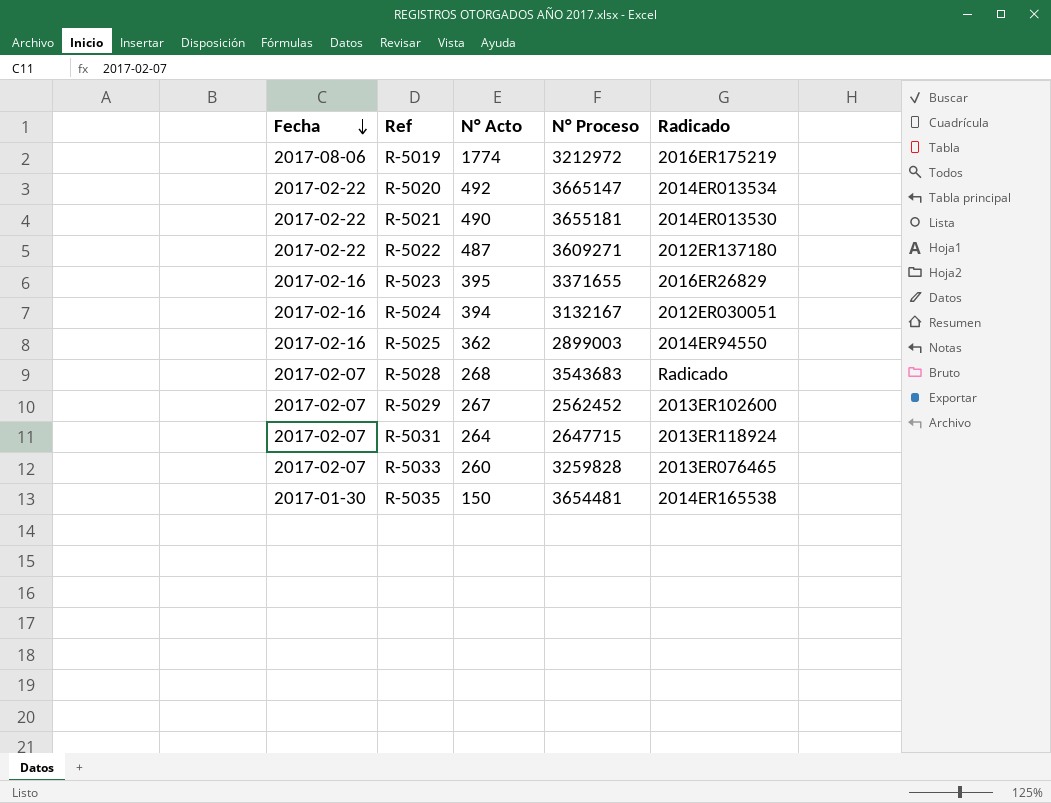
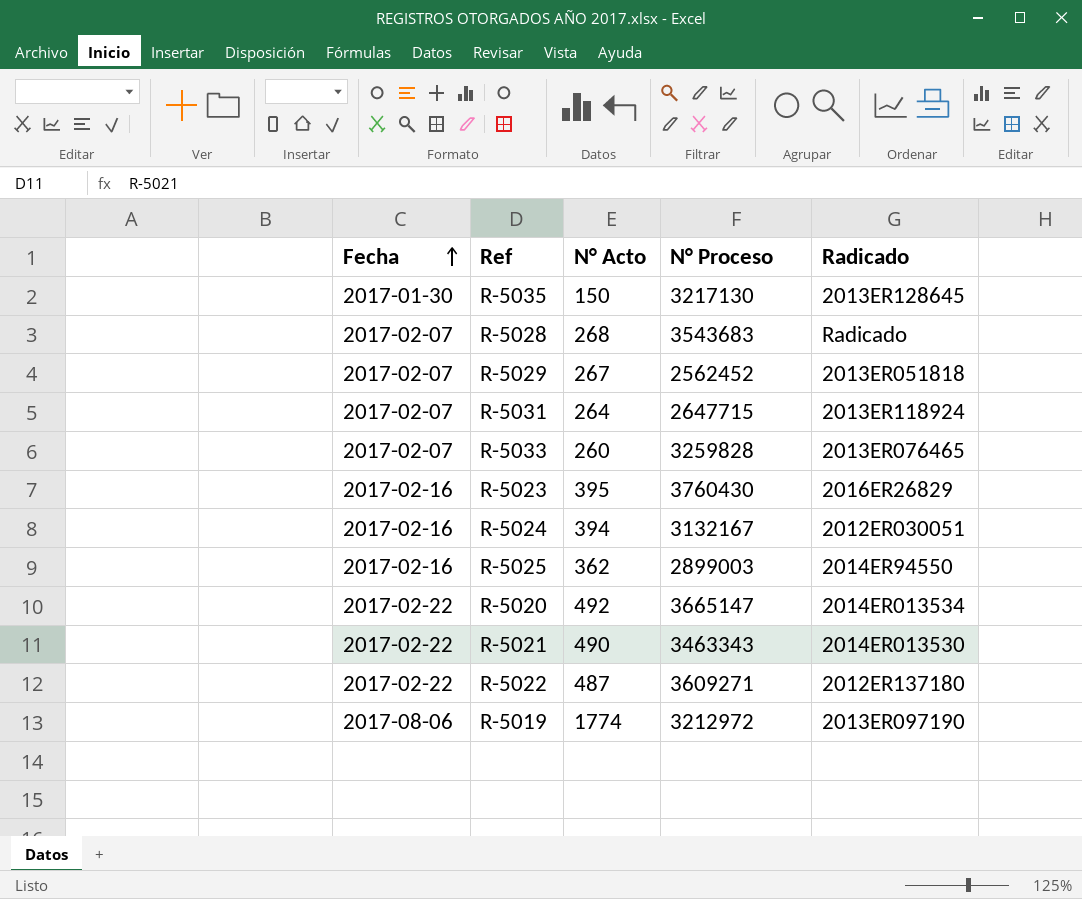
row order: Fecha descending -> Fecha ascending
R-5035 | N° Proceso: 3654481 -> 3217130
R-5035 | Radicado: 2014ER165538 -> 2013ER128645
R-5029 | Radicado: 2013ER102600 -> 2013ER051818
R-5023 | N° Proceso: 3371655 -> 3760430
R-5021 | N° Proceso: 3655181 -> 3463343
R-5019 | Radicado: 2016ER175219 -> 2013ER097190

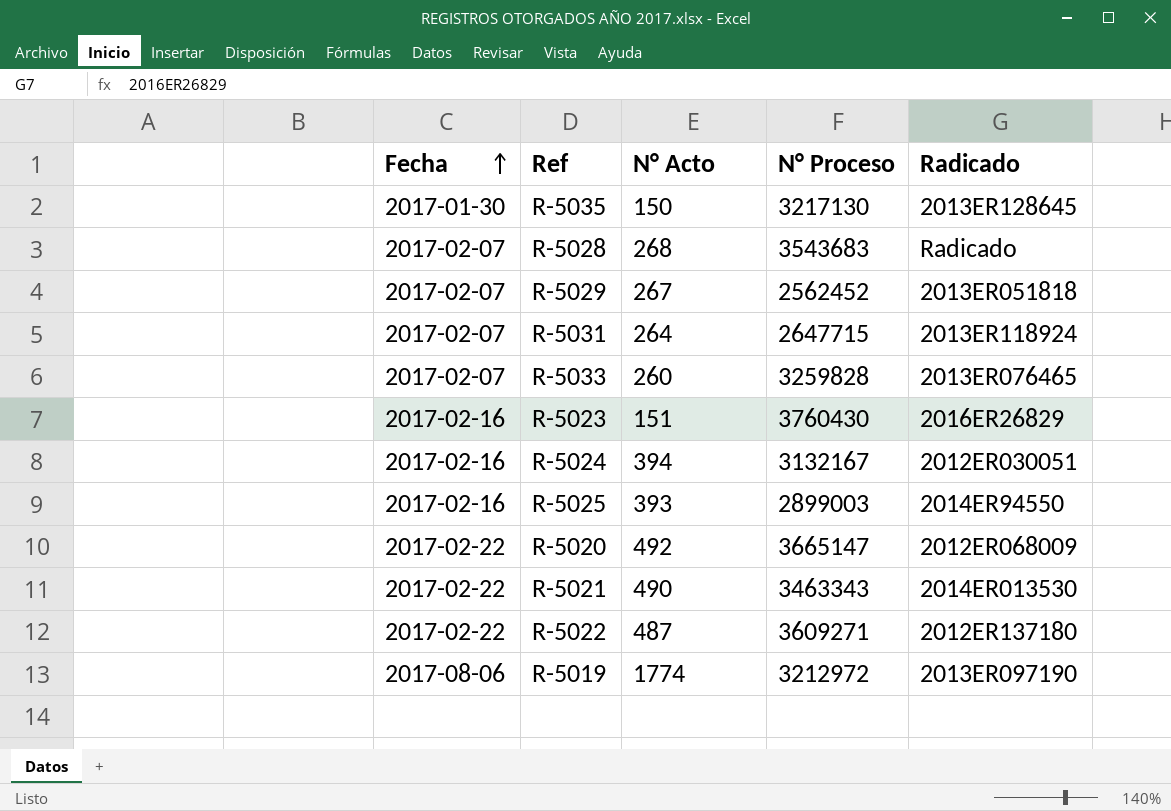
R-5023 | N° Acto: 395 -> 151
R-5025 | N° Acto: 362 -> 393
R-5020 | Radicado: 2014ER013534 -> 2012ER068009

